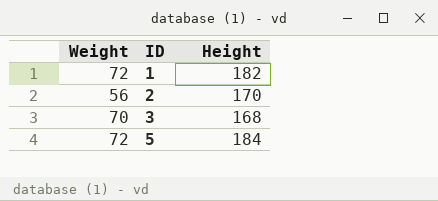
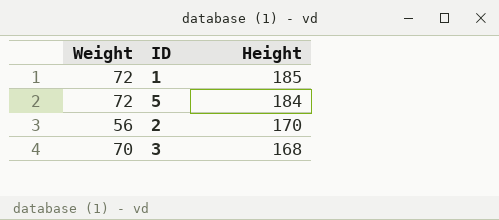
row order: ID ascending -> Height descending
1 | Height: 182 -> 185

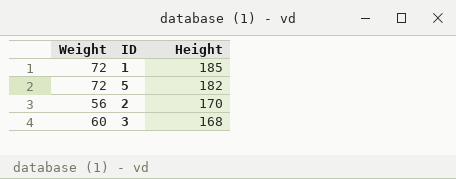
5 | Height: 184 -> 182
3 | Weight: 70 -> 60

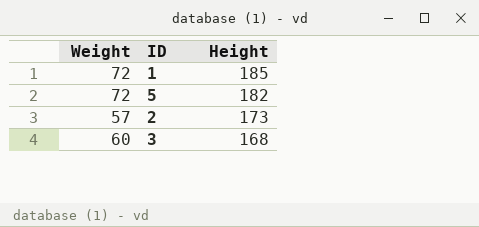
2 | Weight: 56 -> 57
2 | Height: 170 -> 173

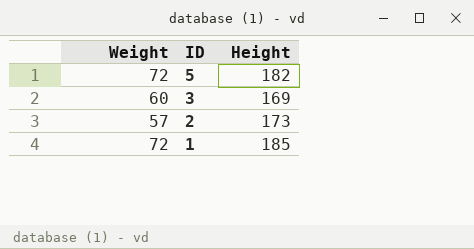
row order: Height descending -> ID descending
3 | Height: 168 -> 169

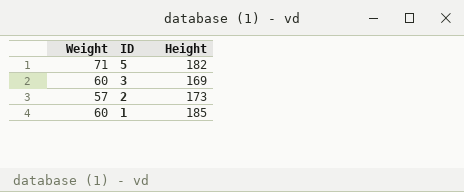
5 | Weight: 72 -> 71
1 | Weight: 72 -> 60

